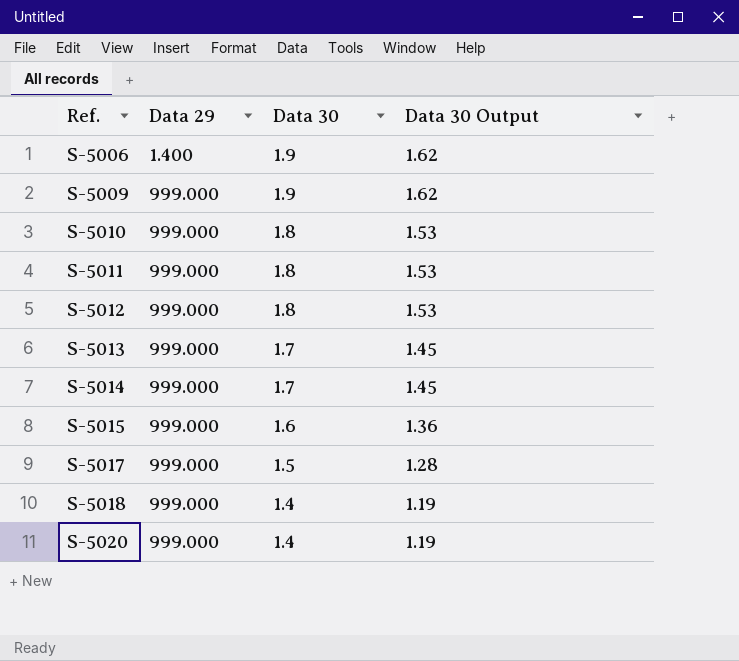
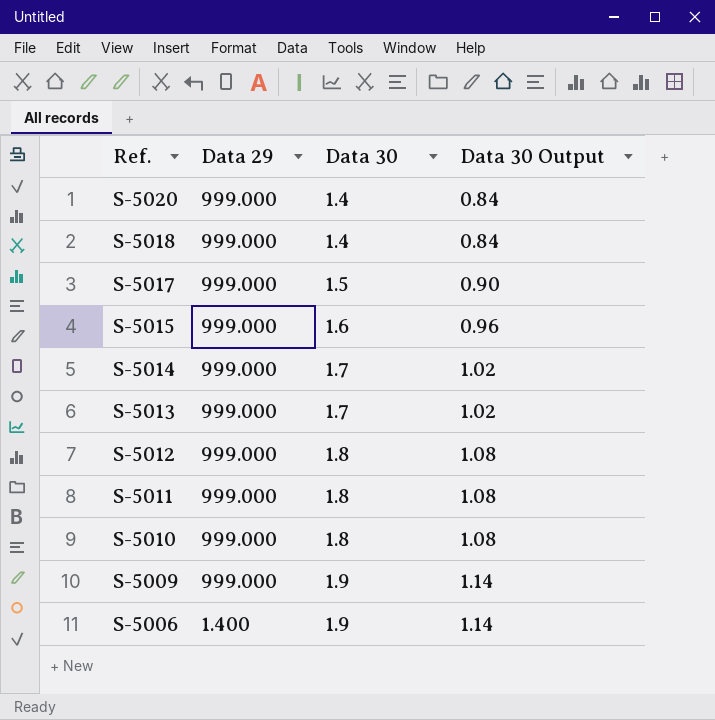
row order: Ref. ascending -> Ref. descending
column Data 30 Output | formula: [Data 30] * 0.85 -> [Data 30] * 0.6

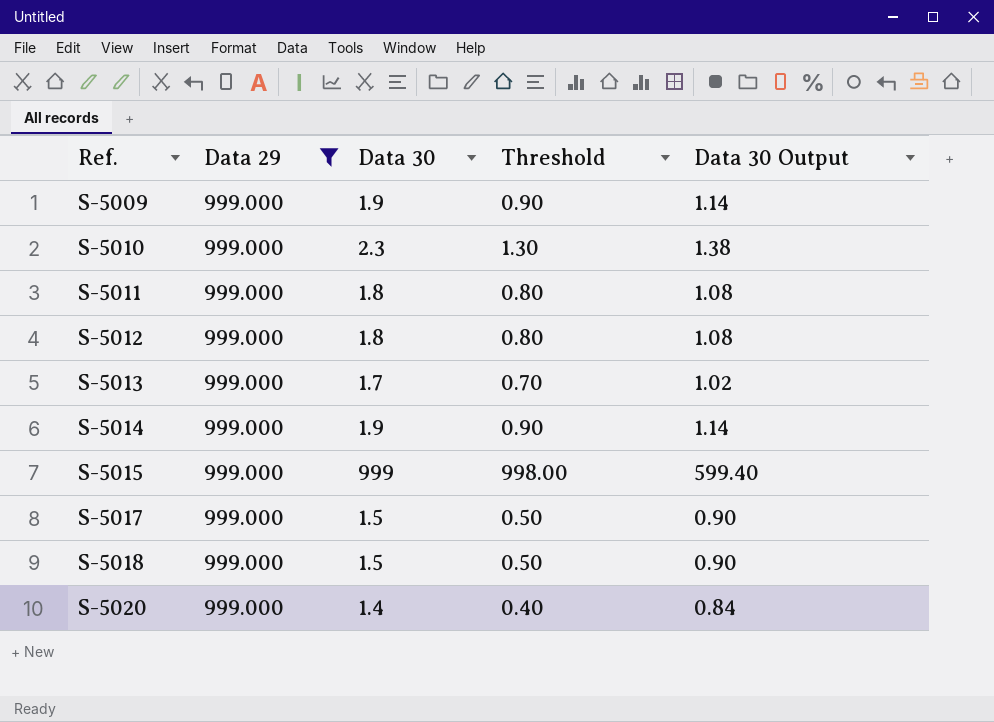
filter: none -> Data 29 = 999.000
row order: Ref. descending -> Ref. ascending
column Threshold | formula: none -> [Data 30] - 1
S-5010 | Data 30: 1.8 -> 2.3
S-5010 | Data 30 Output: 1.08 -> 1.38
S-5014 | Data 30: 1.7 -> 1.9
S-5014 | Data 30 Output: 1.02 -> 1.14
S-5015 | Data 30: 1.6 -> 999
S-5015 | Data 30 Output: 0.96 -> 599.40
S-5018 | Data 30: 1.4 -> 1.5
S-5018 | Data 30 Output: 0.84 -> 0.90

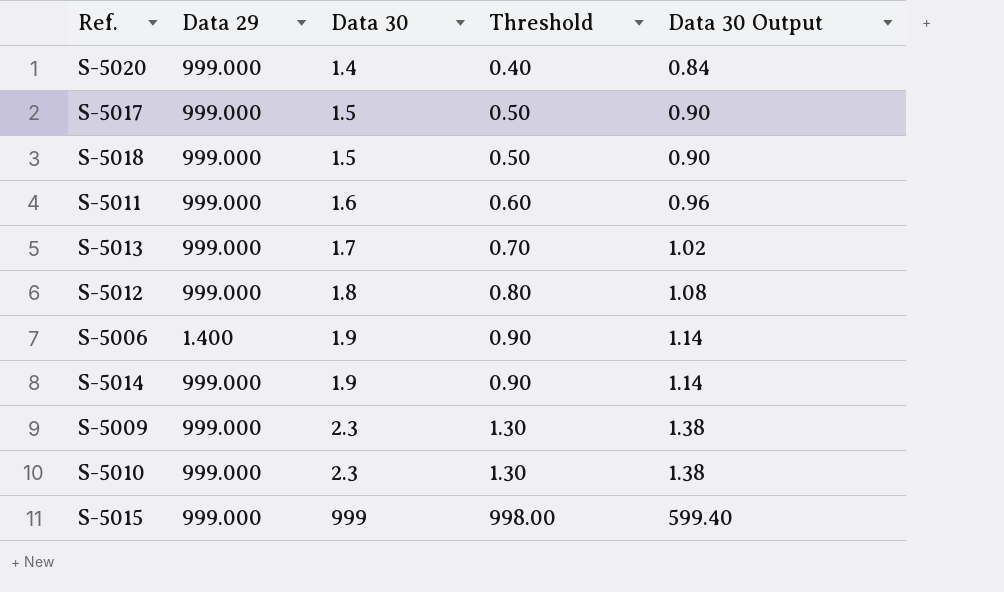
filter: Data 29 = 999.000 -> none
row order: Ref. ascending -> Data 30 ascending
S-5011 | Data 30: 1.8 -> 1.6
S-5011 | Threshold: 0.80 -> 0.60
S-5011 | Data 30 Output: 1.08 -> 0.96
S-5009 | Data 30: 1.9 -> 2.3
S-5009 | Threshold: 0.90 -> 1.30
S-5009 | Data 30 Output: 1.14 -> 1.38

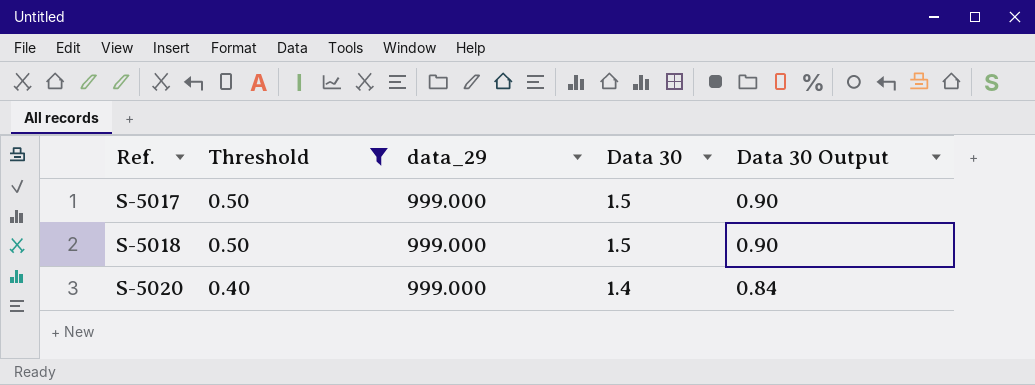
filter: none -> Threshold <= 0.50
row order: Data 30 ascending -> Ref. ascending
column Threshold | position: 4 -> 2
column name: Data 29 -> data_29

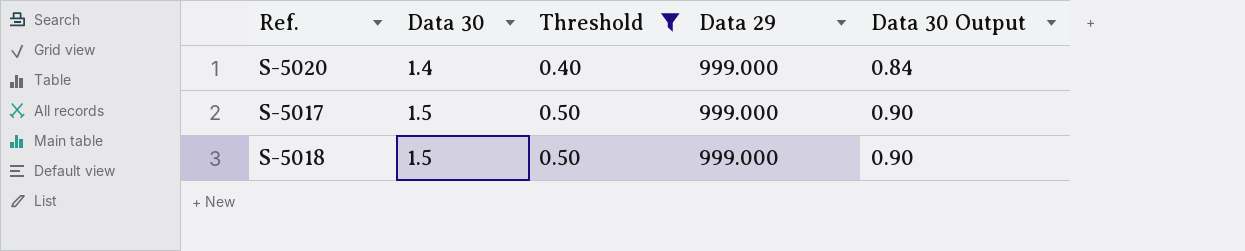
row order: Ref. ascending -> Data 30 ascending
column Data 30 | position: 4 -> 2
column name: data_29 -> Data 29

